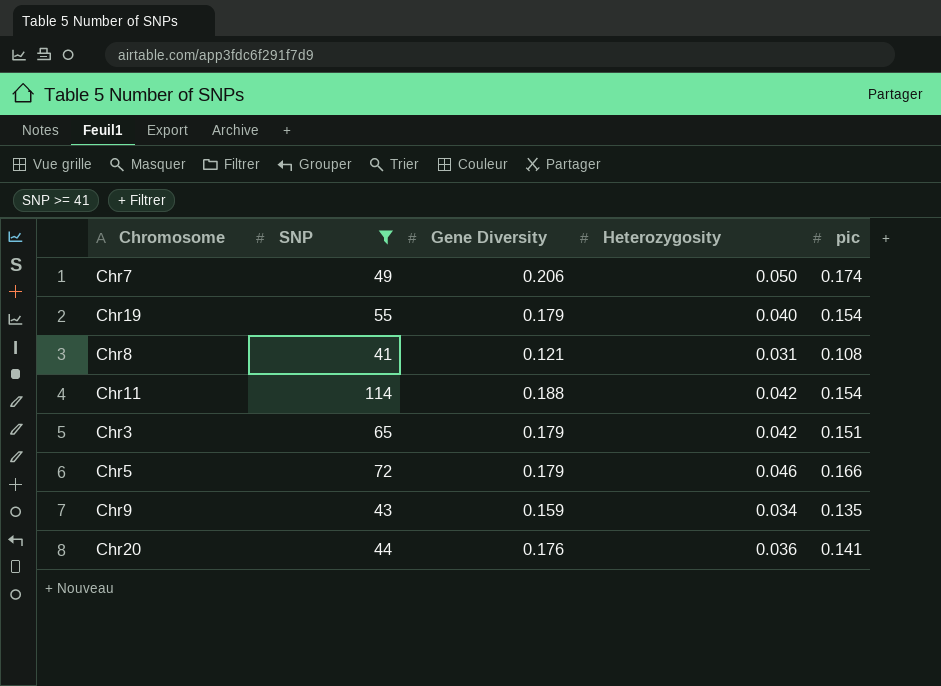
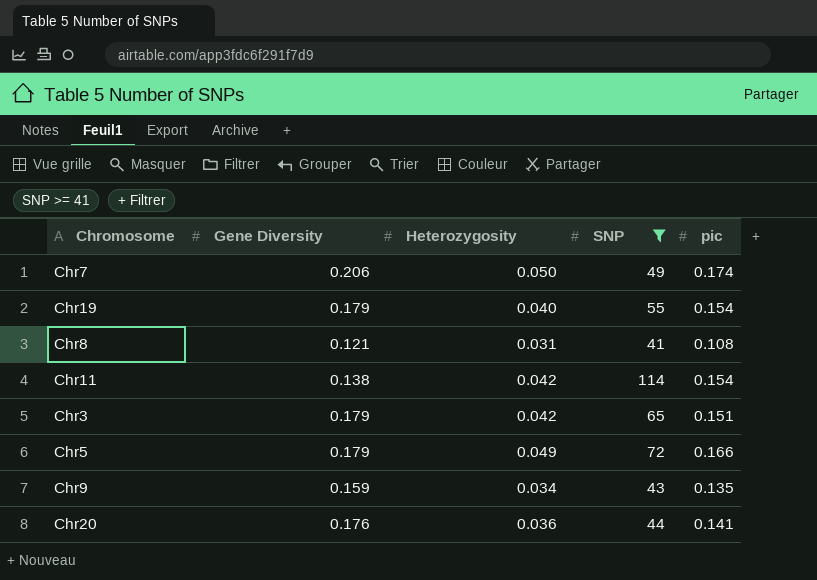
column SNP | position: 2 -> 4
Chr11 | Gene Diversity: 0.188 -> 0.138
Chr5 | Heterozygosity: 0.046 -> 0.049

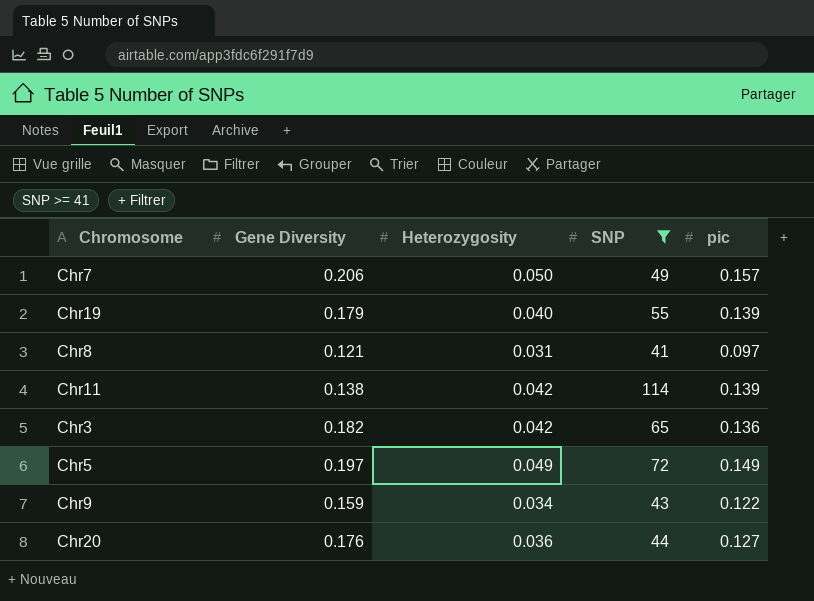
Chr7 | pic: 0.174 -> 0.157
Chr19 | pic: 0.154 -> 0.139
Chr8 | pic: 0.108 -> 0.097
Chr11 | pic: 0.154 -> 0.139
Chr3 | Gene Diversity: 0.179 -> 0.182
Chr3 | pic: 0.151 -> 0.136
Chr5 | Gene Diversity: 0.179 -> 0.197
Chr5 | pic: 0.166 -> 0.149
Chr9 | pic: 0.135 -> 0.122
Chr20 | pic: 0.141 -> 0.127

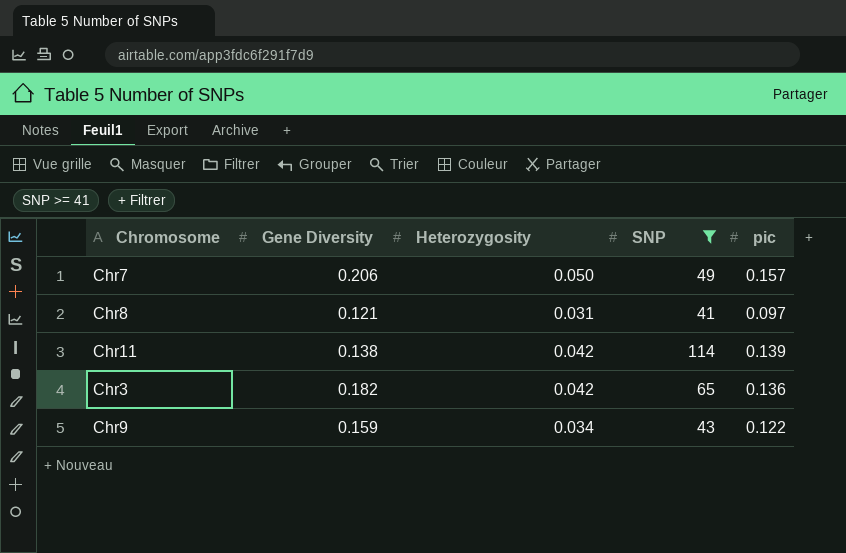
row Chr19: 0.179 | 0.040 | 55 | 0.139 -> none
row Chr5: 0.197 | 0.049 | 72 | 0.149 -> none
row Chr20: 0.176 | 0.036 | 44 | 0.127 -> none

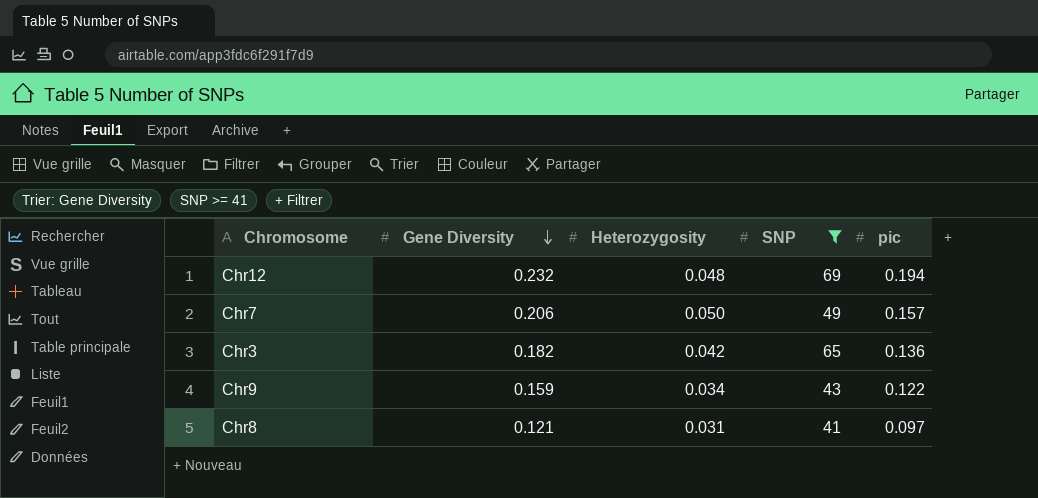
row order: none -> Gene Diversity descending
row Chr11: 0.138 | 0.042 | 114 | 0.139 -> none
row Chr12: none -> 0.232 | 0.048 | 69 | 0.194

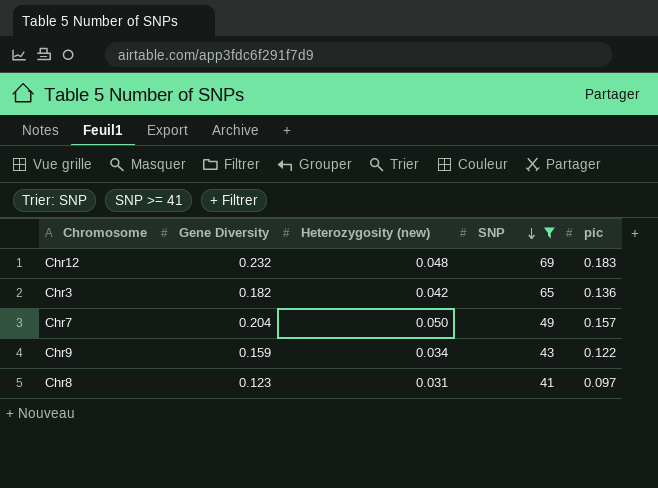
row order: Gene Diversity descending -> SNP descending
column name: Heterozygosity -> Heterozygosity (new)
Chr12 | pic: 0.194 -> 0.183
Chr7 | Gene Diversity: 0.206 -> 0.204
Chr8 | Gene Diversity: 0.121 -> 0.123

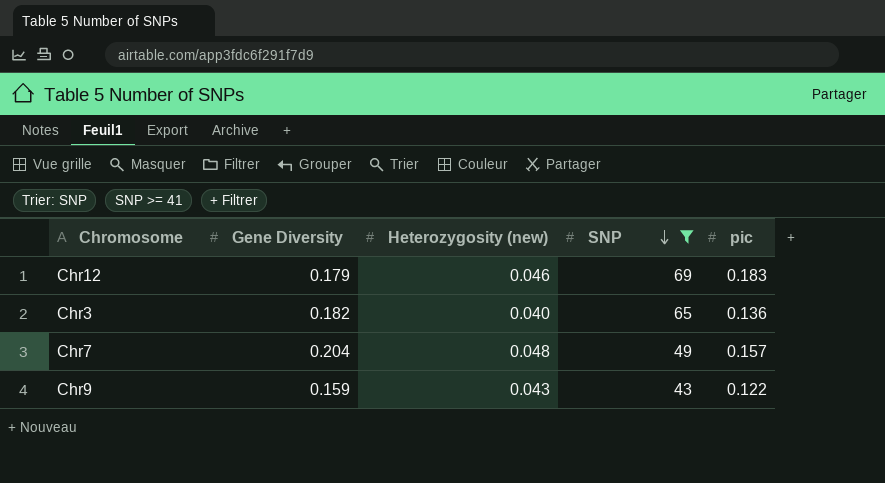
row Chr8: 0.123 | 0.031 | 41 | 0.097 -> none
Chr12 | Gene Diversity: 0.232 -> 0.179
Chr12 | Heterozygosity (new): 0.048 -> 0.046
Chr3 | Heterozygosity (new): 0.042 -> 0.040
Chr7 | Heterozygosity (new): 0.050 -> 0.048
Chr9 | Heterozygosity (new): 0.034 -> 0.043

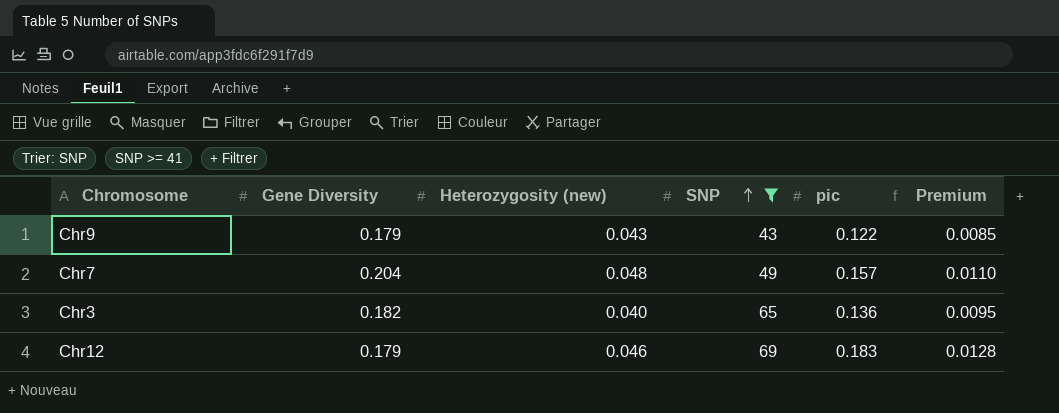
row order: SNP descending -> SNP ascending
column Premium | formula: none -> [pic] * 0.07
Chr9 | Gene Diversity: 0.159 -> 0.179

